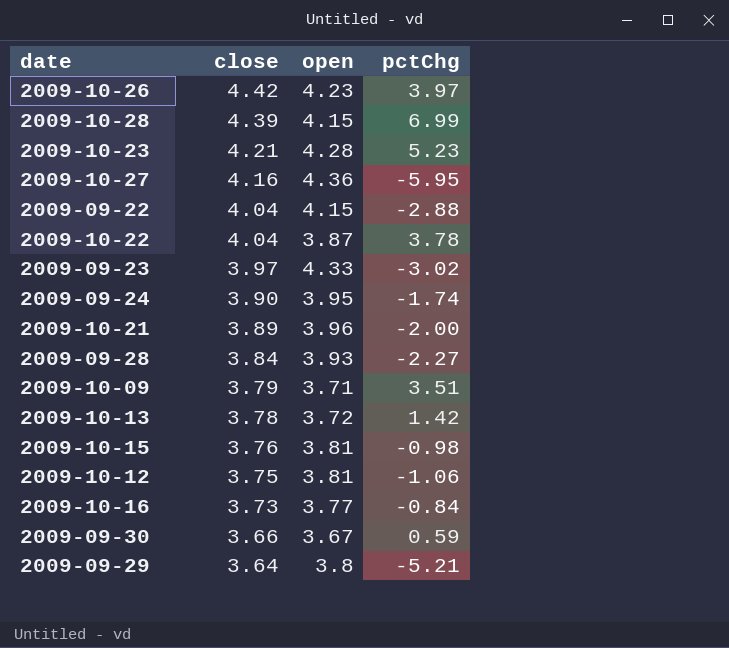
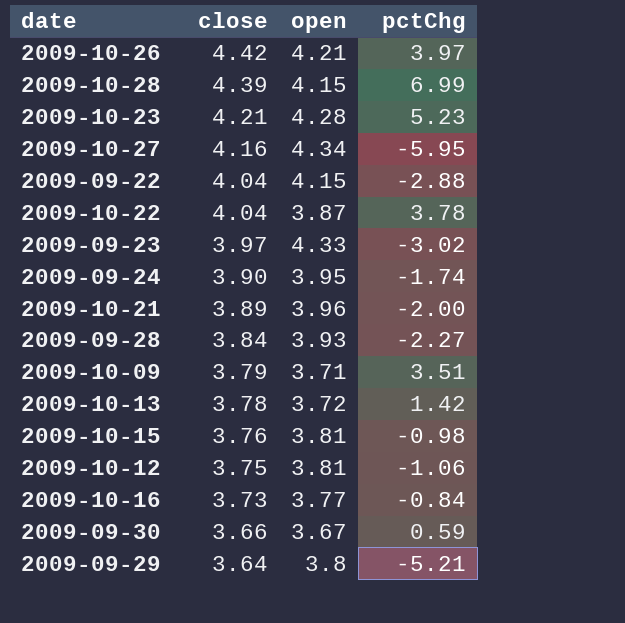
2009-10-26 | open: 4.23 -> 4.21
2009-10-27 | open: 4.36 -> 4.34

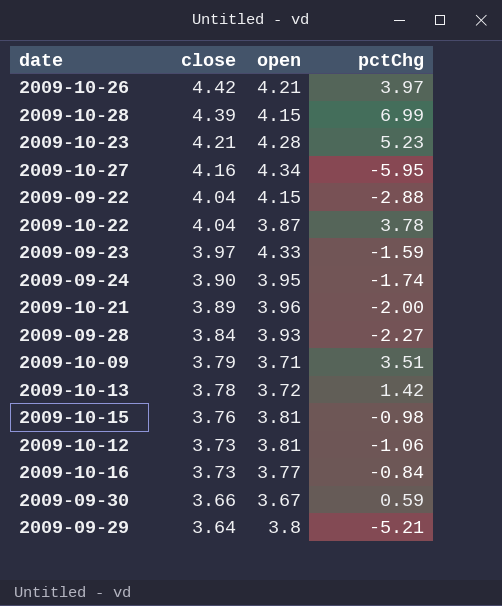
2009-09-23 | pctChg: -3.02 -> -1.59
2009-10-12 | close: 3.75 -> 3.73

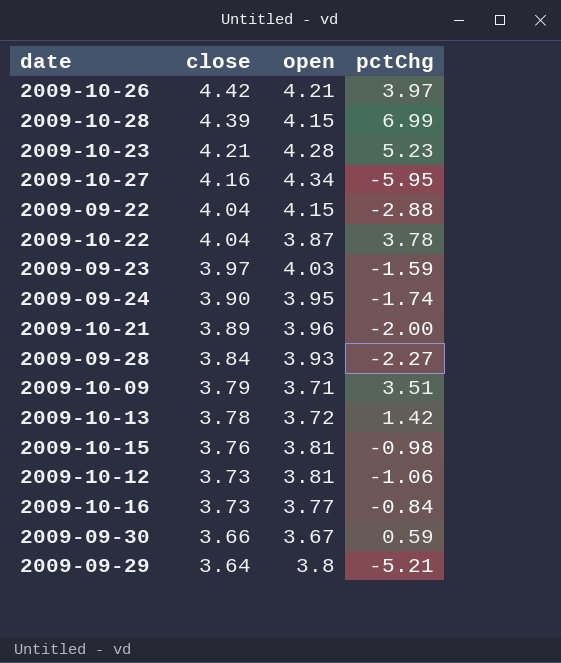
2009-09-23 | open: 4.33 -> 4.03

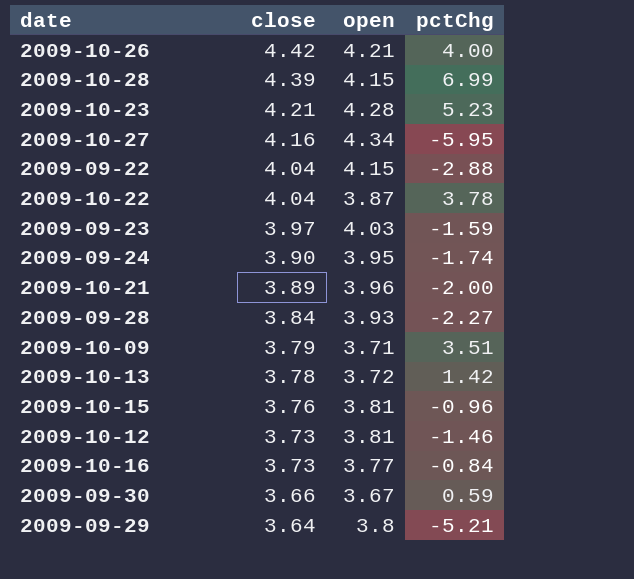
2009-10-26 | pctChg: 3.97 -> 4.00
2009-10-15 | pctChg: -0.98 -> -0.96
2009-10-12 | pctChg: -1.06 -> -1.46

